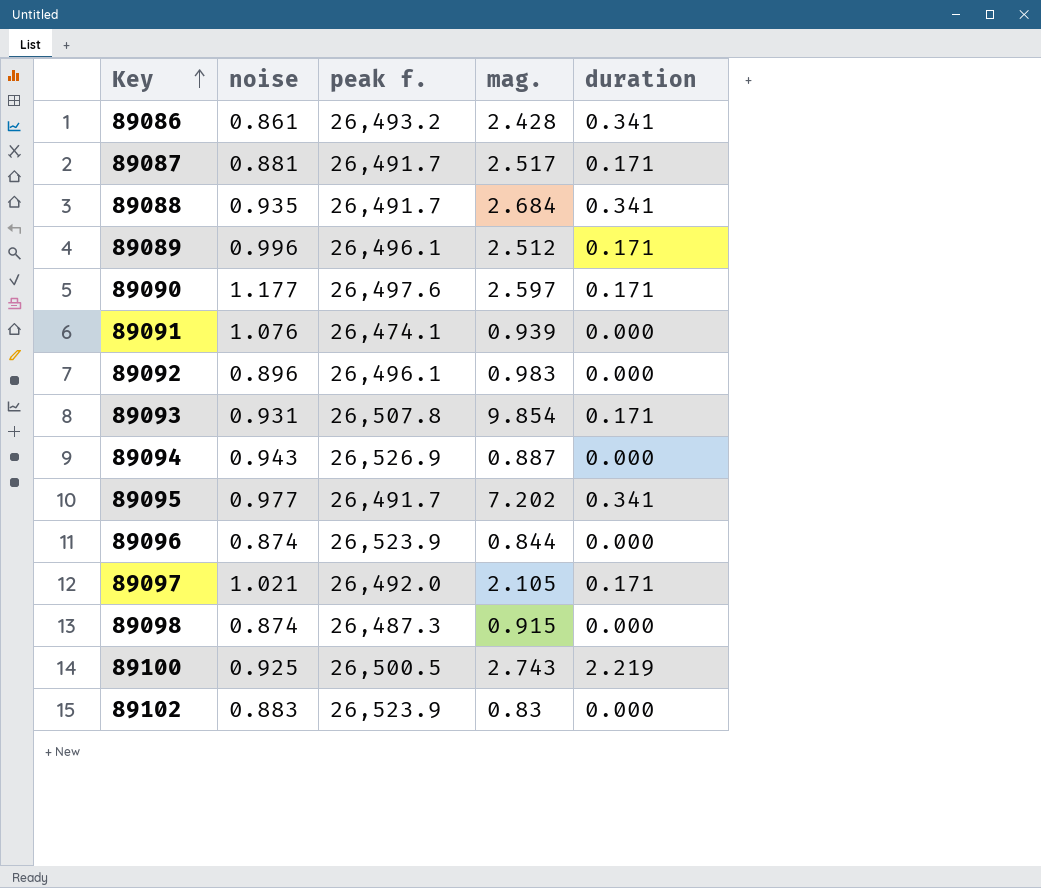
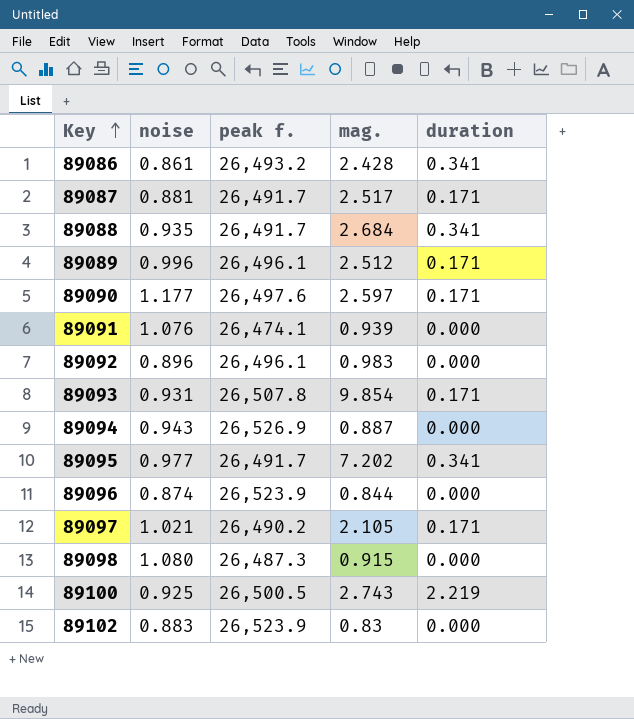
89097 | peak f.: 26,492.0 -> 26,490.2
89098 | noise: 0.874 -> 1.080

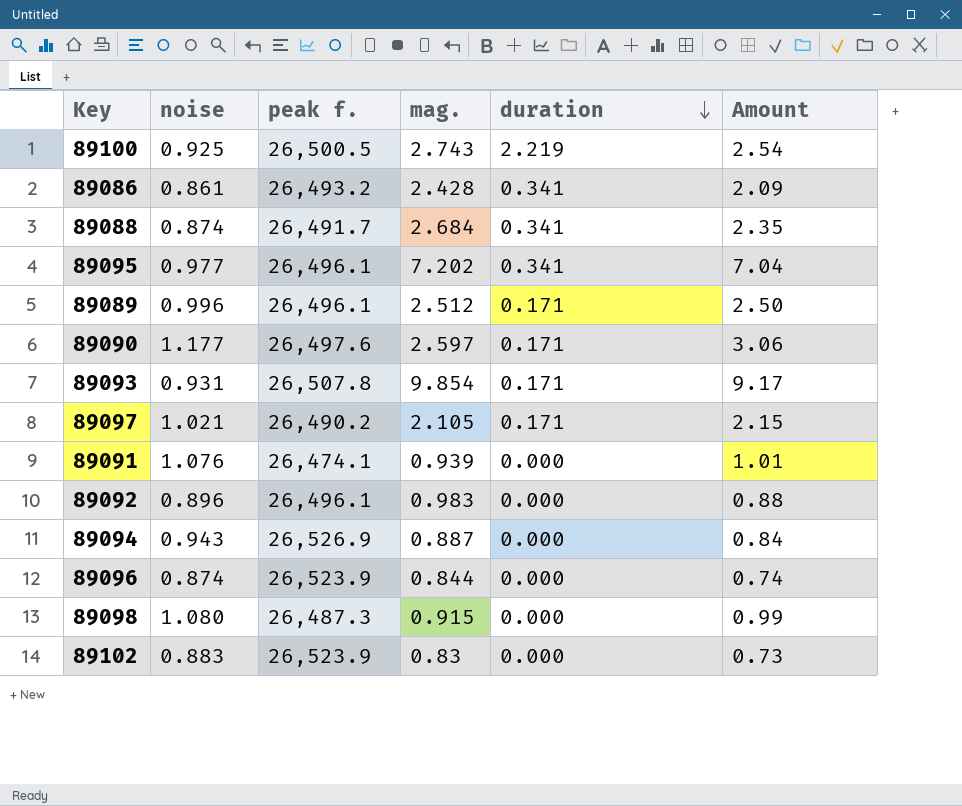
row order: Key ascending -> duration descending
column Amount | formula: none -> [noise] * [mag.]
row 89087: 0.881 | 26,491.7 | 2.517 | 0.171 -> none
89088 | noise: 0.935 -> 0.874
89095 | peak f.: 26,491.7 -> 26,496.1

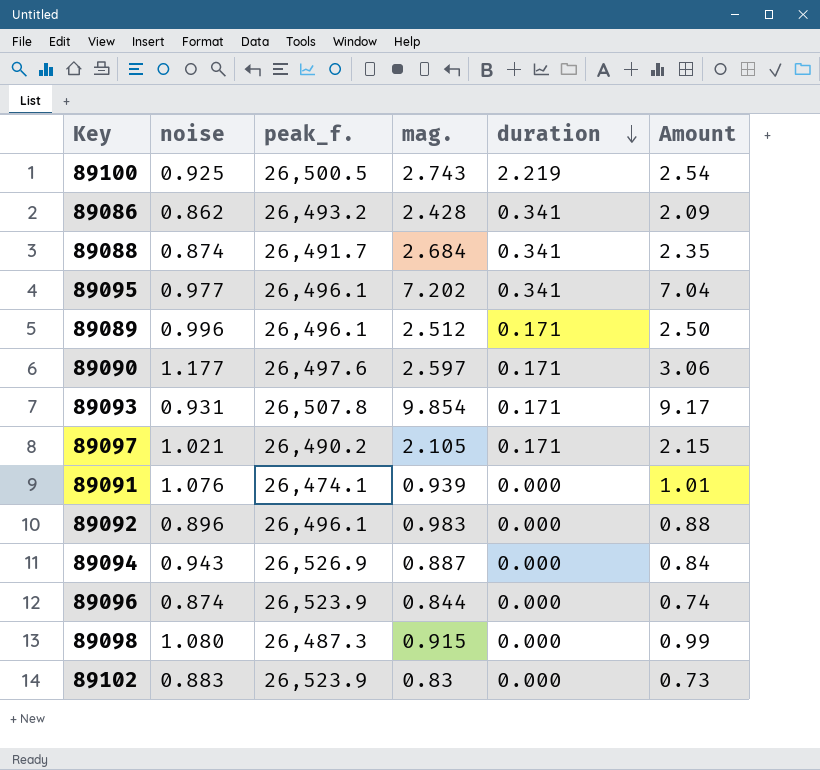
column name: peak f. -> peak_f.
89086 | noise: 0.861 -> 0.862

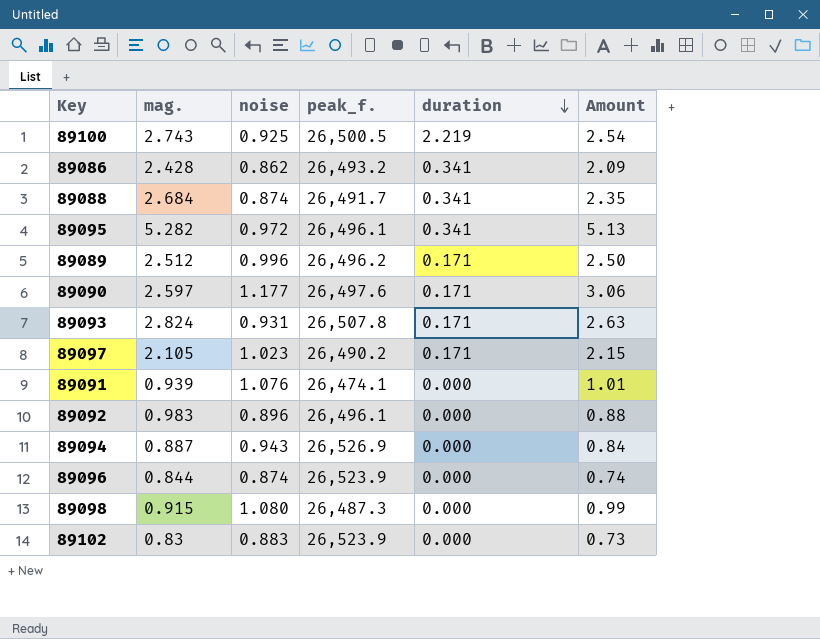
column mag. | position: 4 -> 2
89095 | mag.: 7.202 -> 5.282
89095 | noise: 0.977 -> 0.972
89095 | Amount: 7.04 -> 5.13
89089 | peak_f.: 26,496.1 -> 26,496.2
89093 | mag.: 9.854 -> 2.824
89093 | Amount: 9.17 -> 2.63
89097 | noise: 1.021 -> 1.023

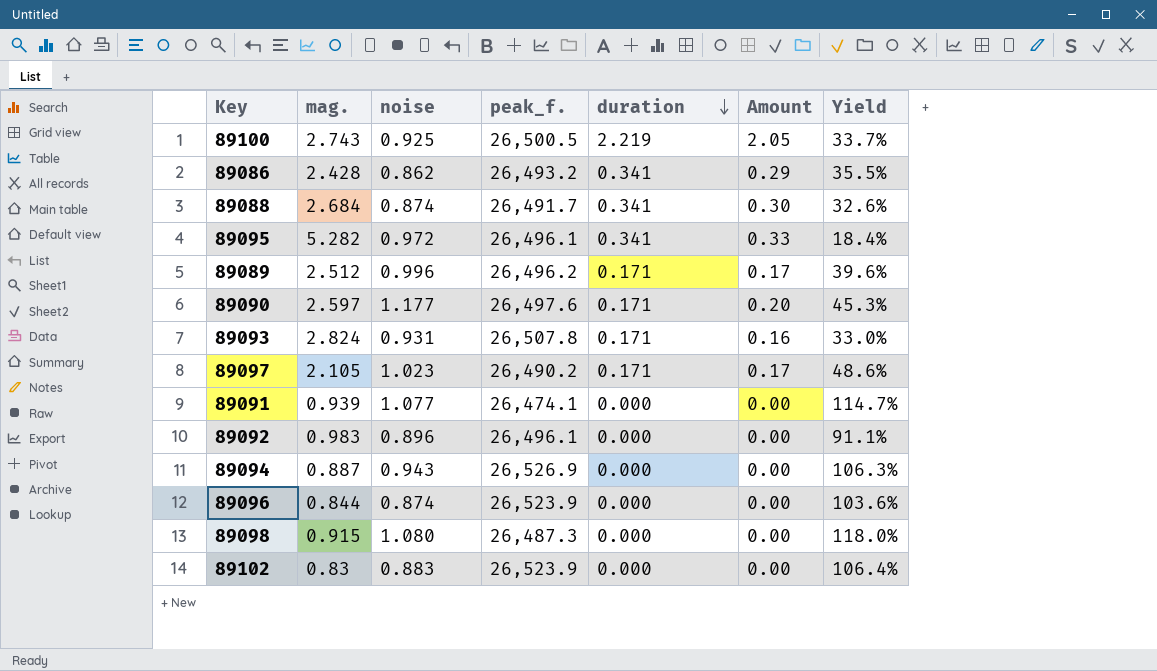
column Amount | formula: [mag.] * [noise] -> [noise] * [duration]
column Yield | formula: none -> [noise] / [mag.]
89091 | noise: 1.076 -> 1.077

